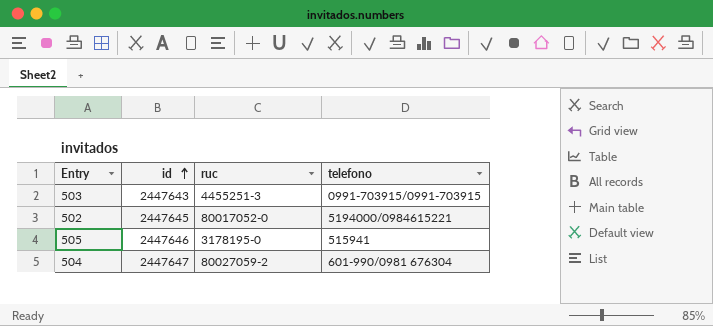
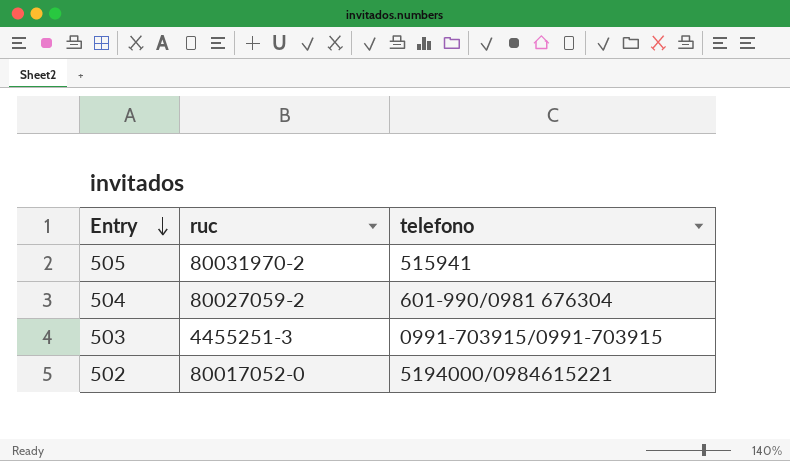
row order: id ascending -> Entry descending
column id | position: 2 -> none
505 | ruc: 3178195-0 -> 80031970-2

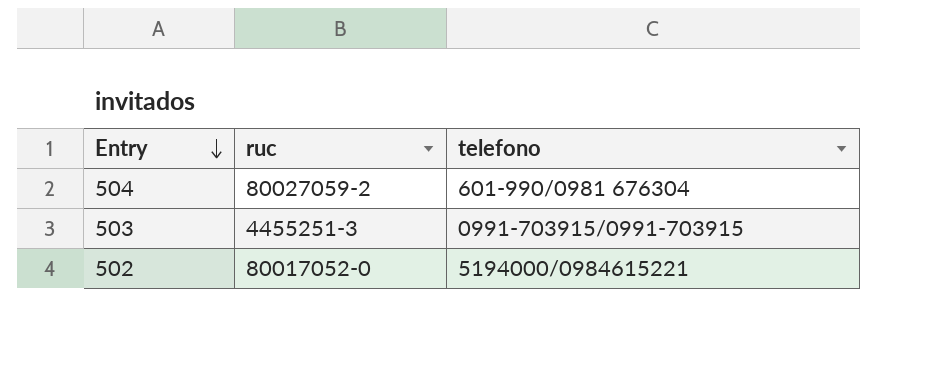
row 505: 80031970-2 | 515941 -> none

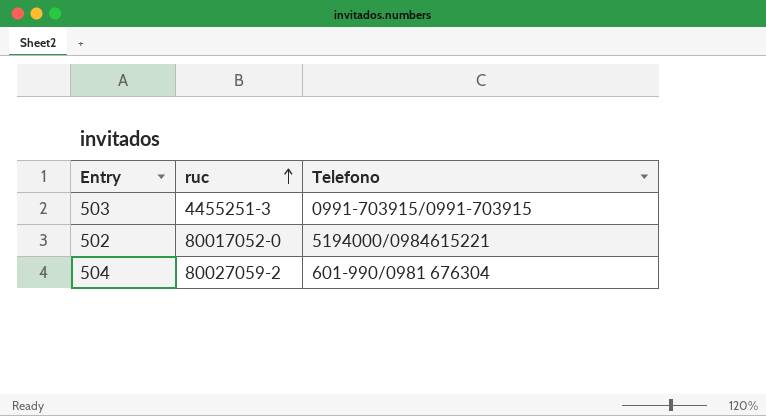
row order: Entry descending -> ruc ascending
column name: telefono -> Telefono

